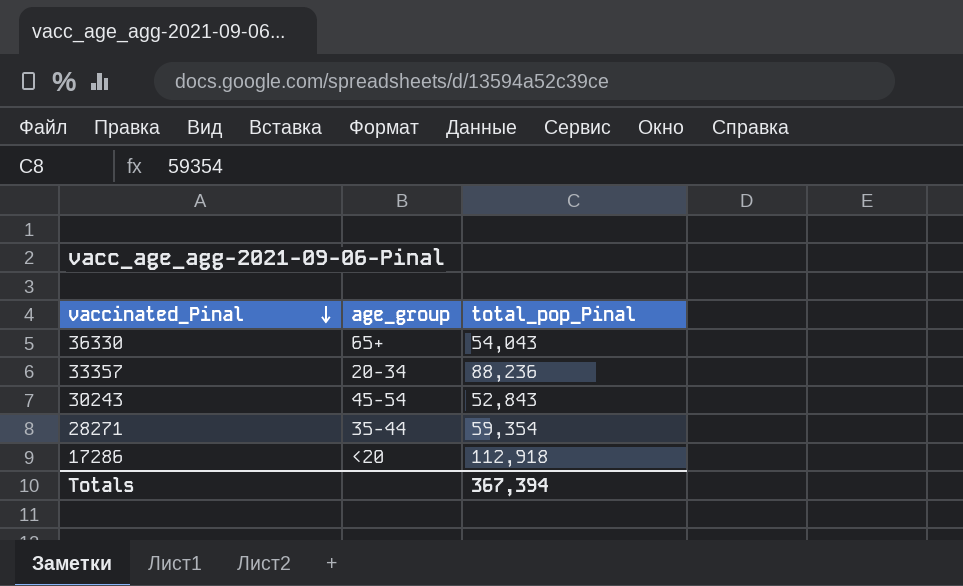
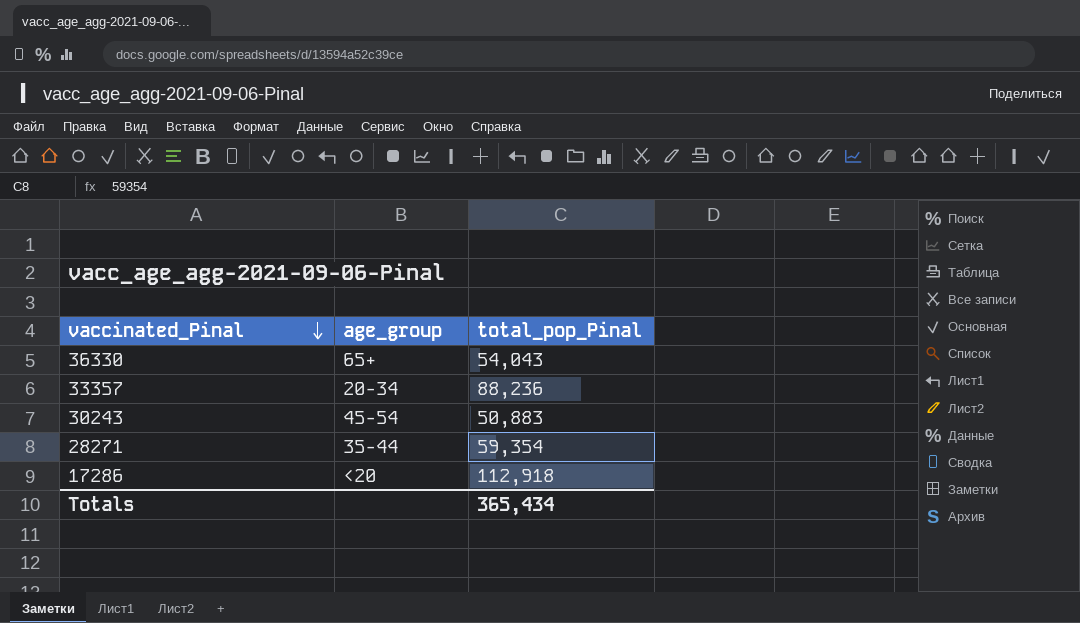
30243 | total_pop_Pinal: 52,843 -> 50,883
Totals | total_pop_Pinal: 367,394 -> 365,434

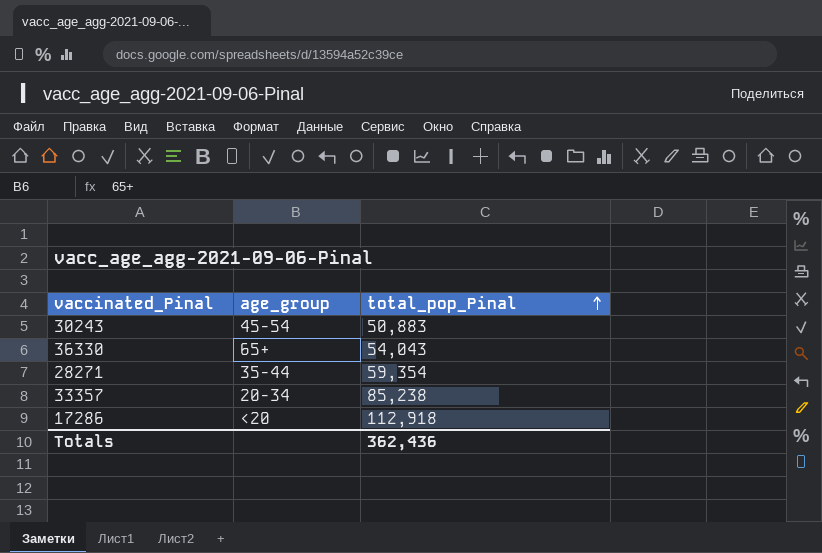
row order: vaccinated_Pinal descending -> total_pop_Pinal ascending
33357 | total_pop_Pinal: 88,236 -> 85,238
Totals | total_pop_Pinal: 365,434 -> 362,436

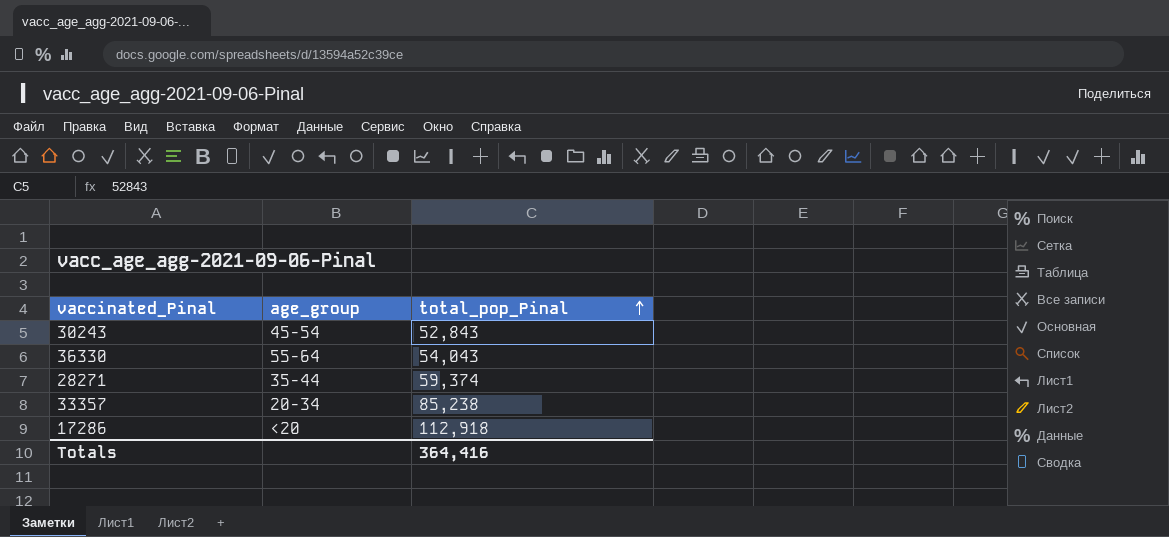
30243 | total_pop_Pinal: 50,883 -> 52,843
36330 | age_group: 65+ -> 55-64
28271 | total_pop_Pinal: 59,354 -> 59,374
Totals | total_pop_Pinal: 362,436 -> 364,416

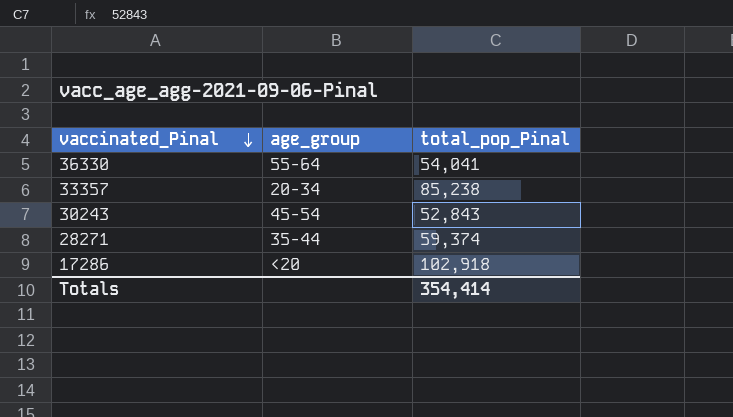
row order: total_pop_Pinal ascending -> vaccinated_Pinal descending
36330 | total_pop_Pinal: 54,043 -> 54,041
17286 | total_pop_Pinal: 112,918 -> 102,918
Totals | total_pop_Pinal: 364,416 -> 354,414

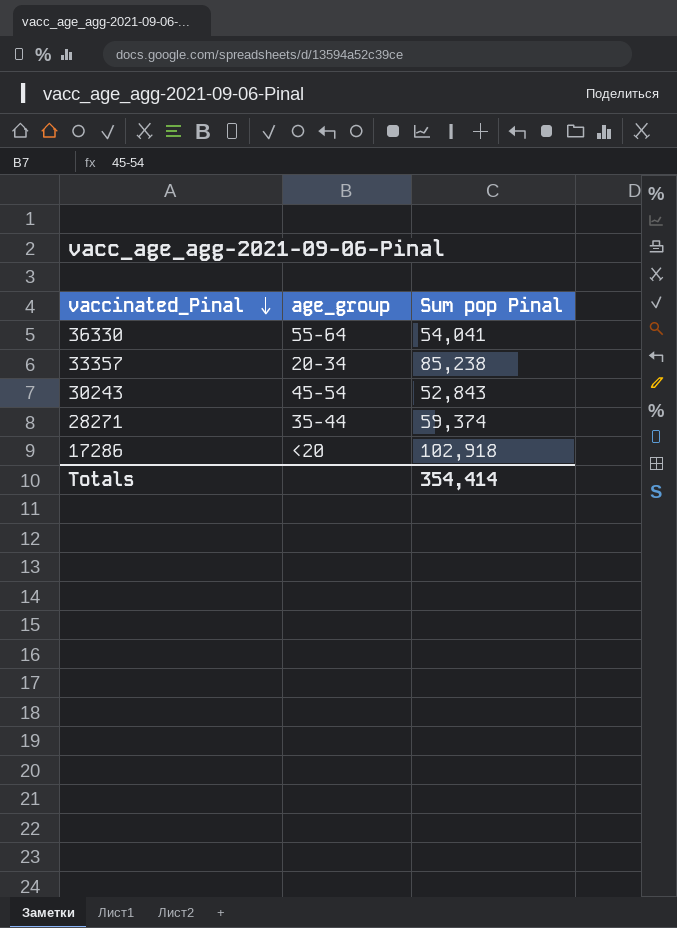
column name: total_pop_Pinal -> Sum pop Pinal

